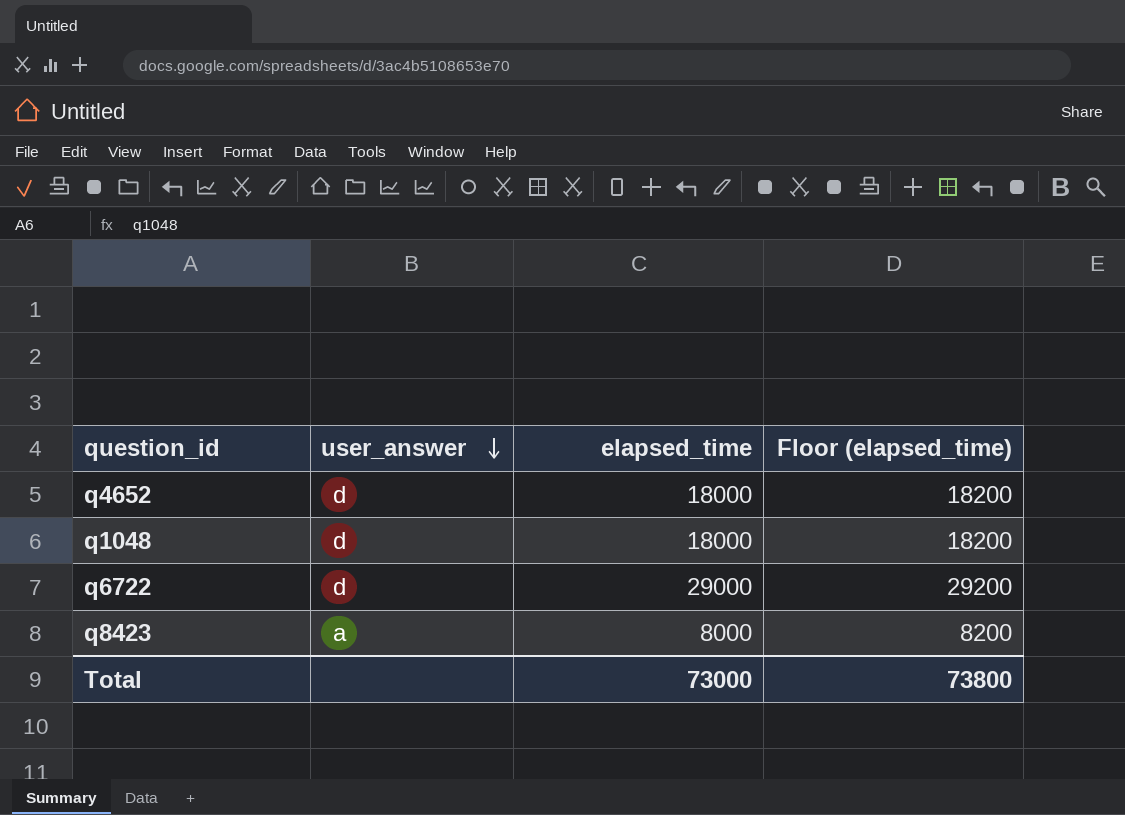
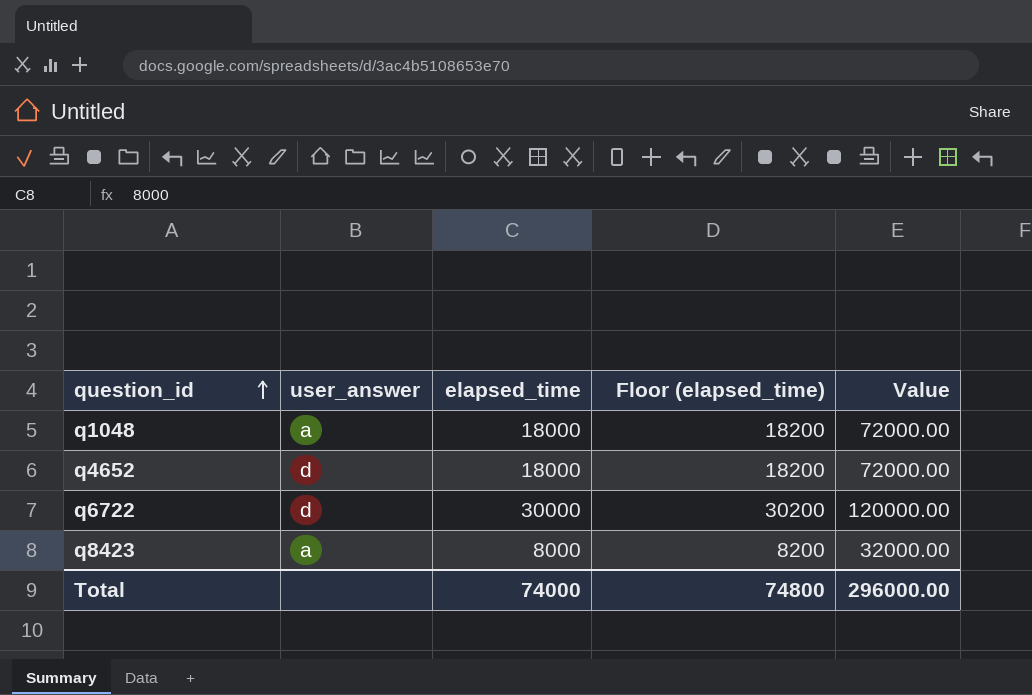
row order: user_answer descending -> question_id ascending
column Value | formula: none -> [elapsed_time] * 4
q1048 | user_answer: d -> a
q6722 | elapsed_time: 29000 -> 30000
q6722 | Floor (elapsed_time): 29200 -> 30200
Total | elapsed_time: 73000 -> 74000
Total | Floor (elapsed_time): 73800 -> 74800

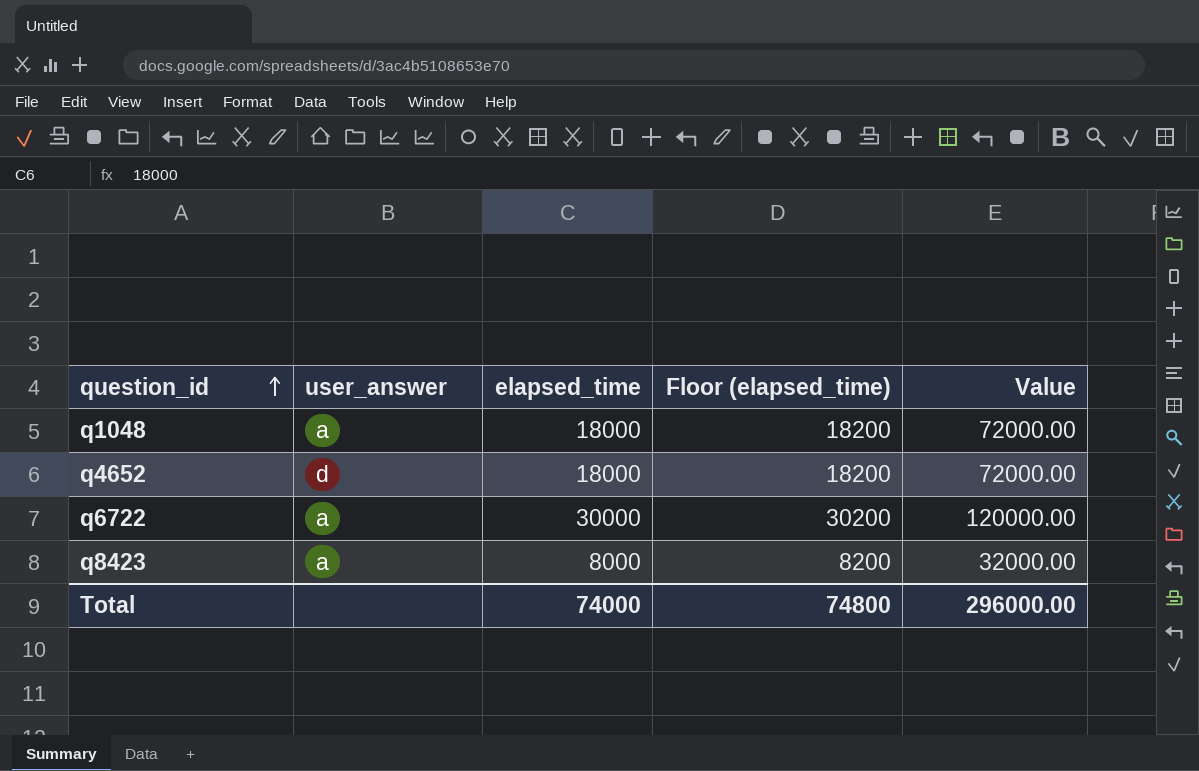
q6722 | user_answer: d -> a

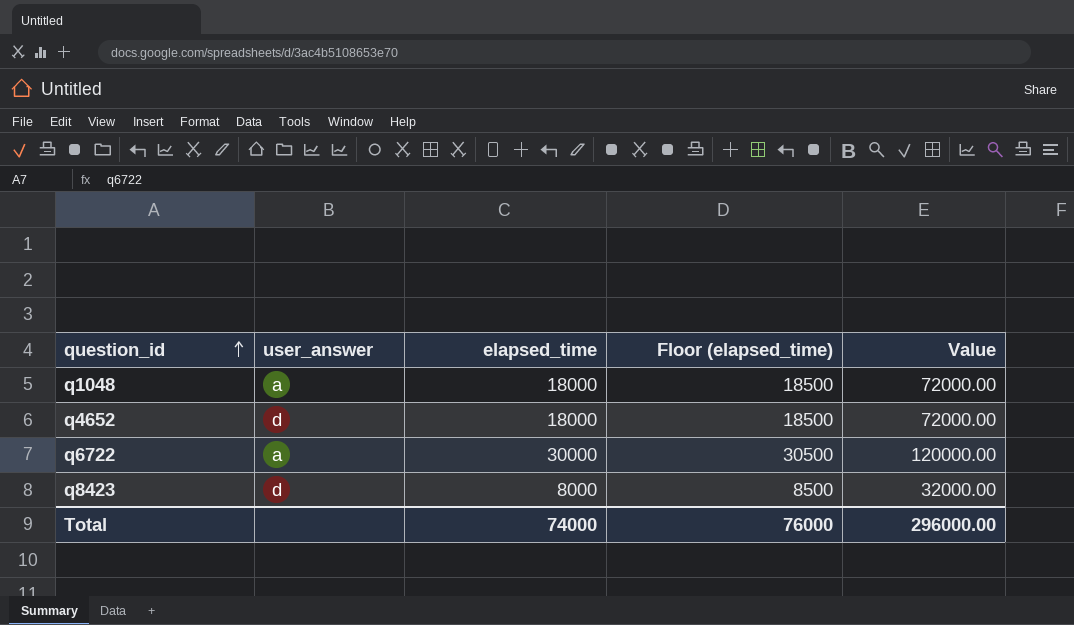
column Floor (elapsed_time) | formula: [elapsed_time] + 200 -> [elapsed_time] + 500
q8423 | user_answer: a -> d
Total | Floor (elapsed_time): 74800 -> 76000

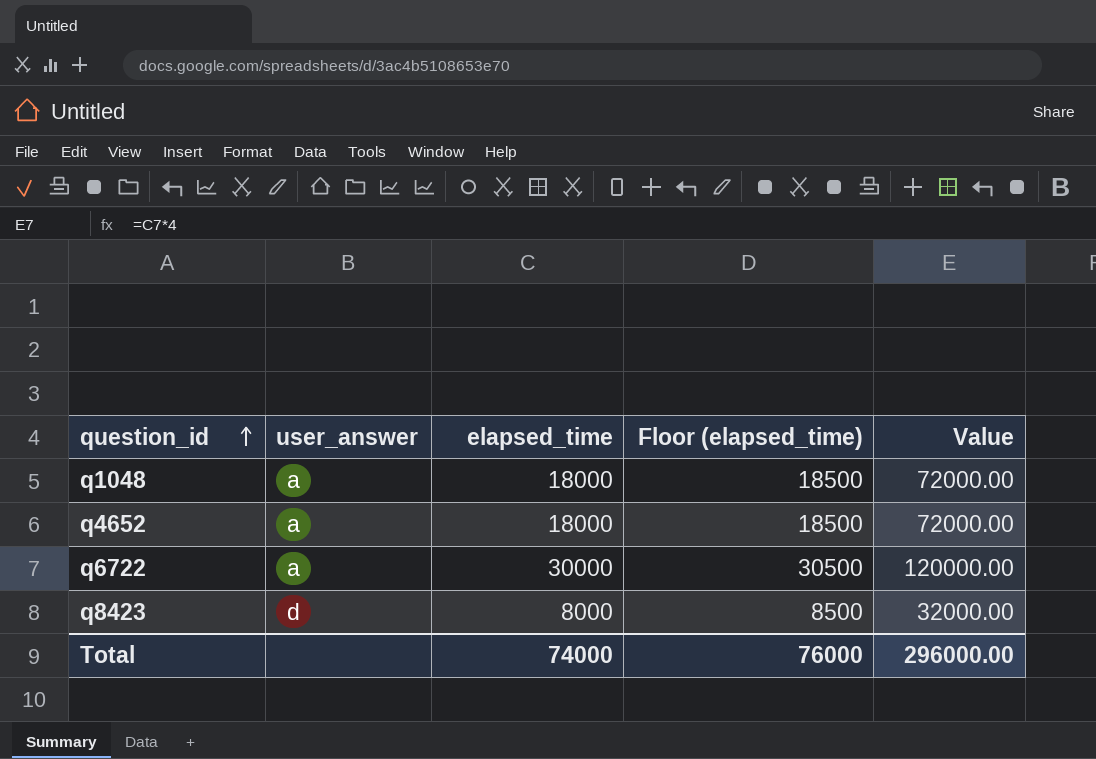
q4652 | user_answer: d -> a

